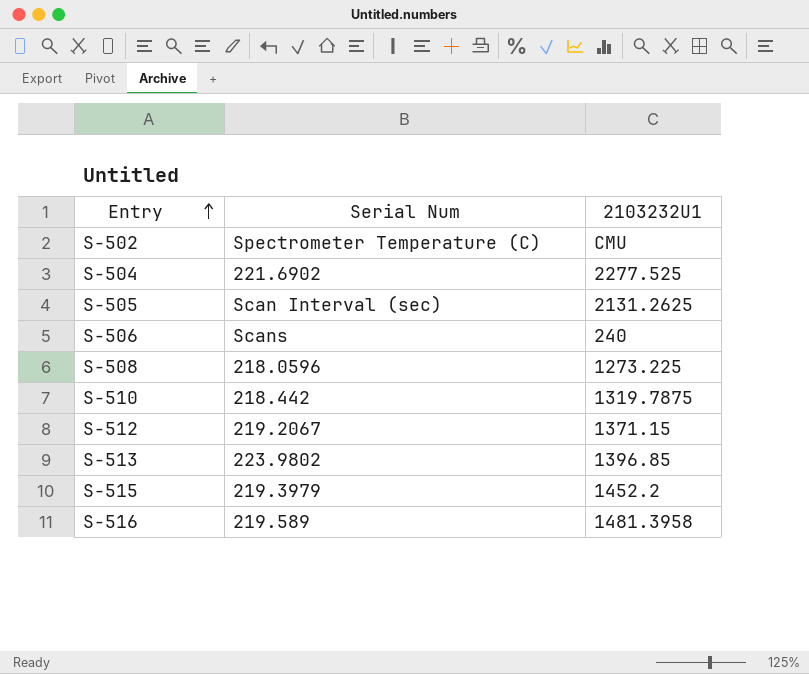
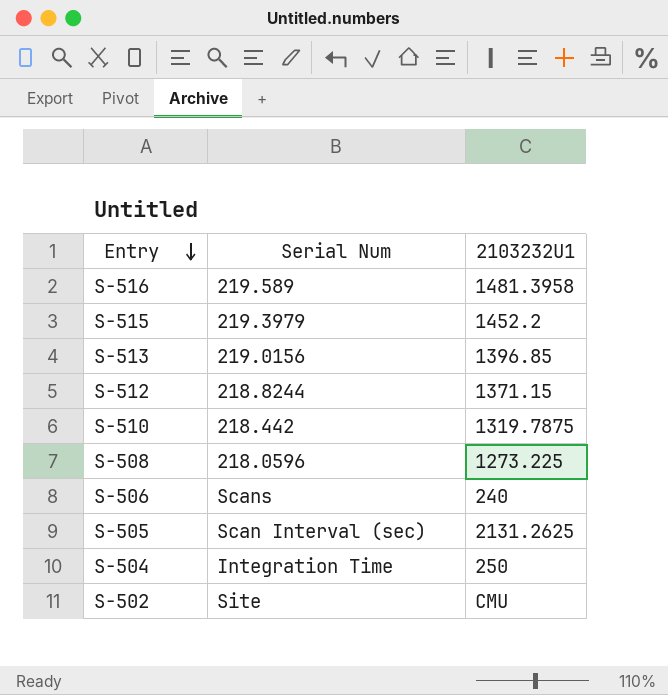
row order: Entry ascending -> Entry descending
S-513 | Serial Num: 223.9802 -> 219.0156
S-512 | Serial Num: 219.2067 -> 218.8244
S-504 | Serial Num: 221.6902 -> Integration Time
S-504 | 2103232U1: 2277.525 -> 250
S-502 | Serial Num: Spectrometer Temperature (C) -> Site

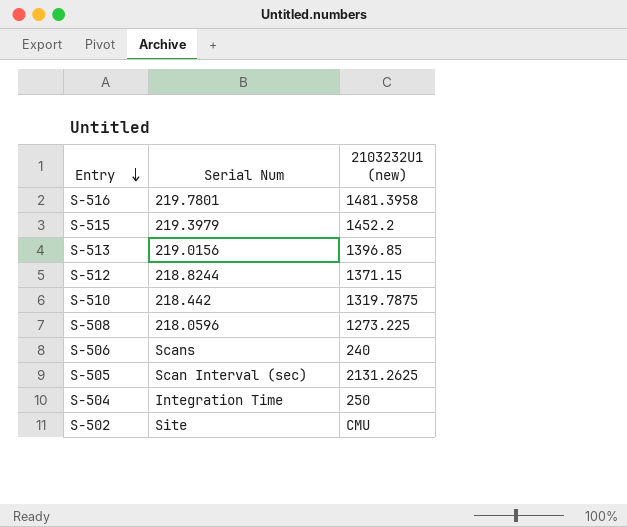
column name: 2103232U1 -> 2103232U1 (new)
S-516 | Serial Num: 219.589 -> 219.7801

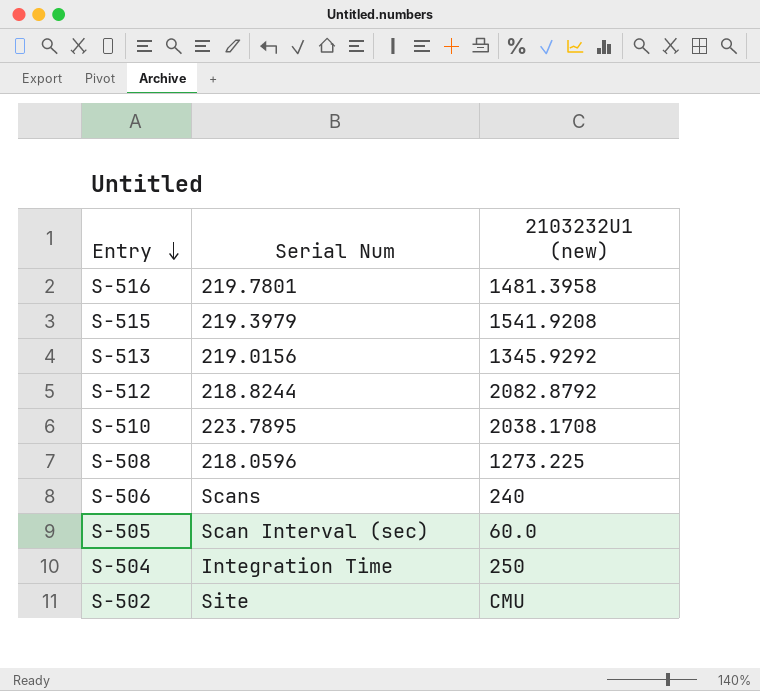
S-515 | 2103232U1 (new): 1452.2 -> 1541.9208
S-513 | 2103232U1 (new): 1396.85 -> 1345.9292
S-512 | 2103232U1 (new): 1371.15 -> 2082.8792
S-510 | Serial Num: 218.442 -> 223.7895
S-510 | 2103232U1 (new): 1319.7875 -> 2038.1708
S-505 | 2103232U1 (new): 2131.2625 -> 60.0

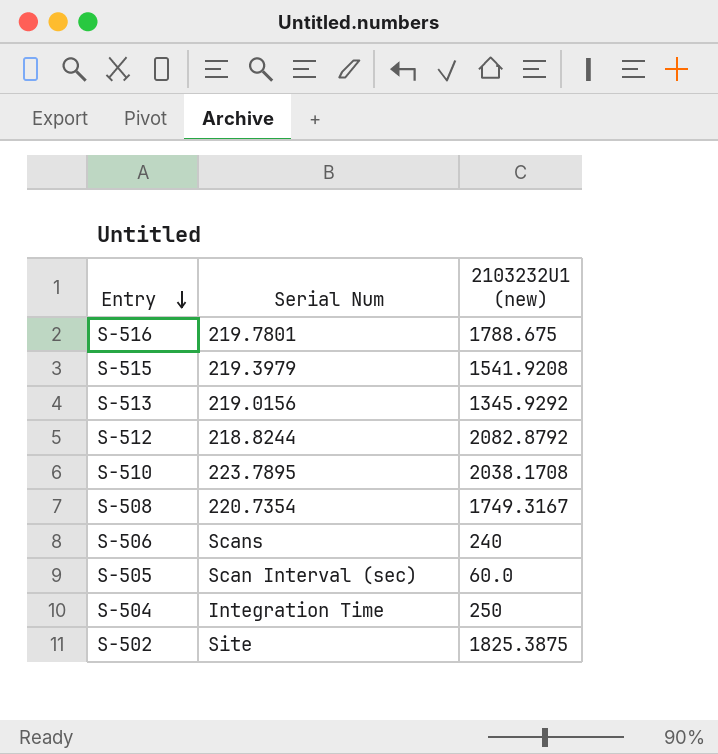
S-516 | 2103232U1 (new): 1481.3958 -> 1788.675
S-508 | Serial Num: 218.0596 -> 220.7354
S-508 | 2103232U1 (new): 1273.225 -> 1749.3167
S-502 | 2103232U1 (new): CMU -> 1825.3875

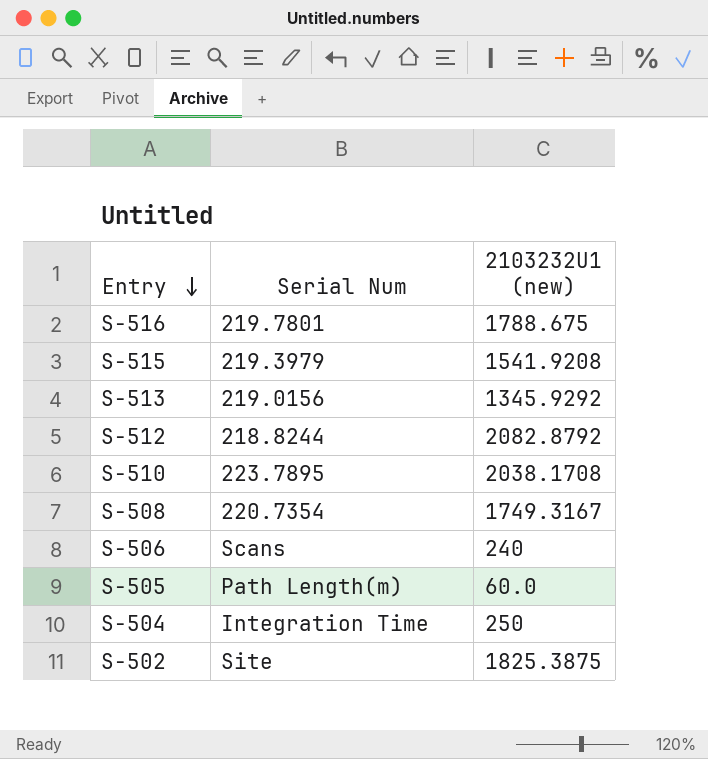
S-505 | Serial Num: Scan Interval (sec) -> Path Length(m)

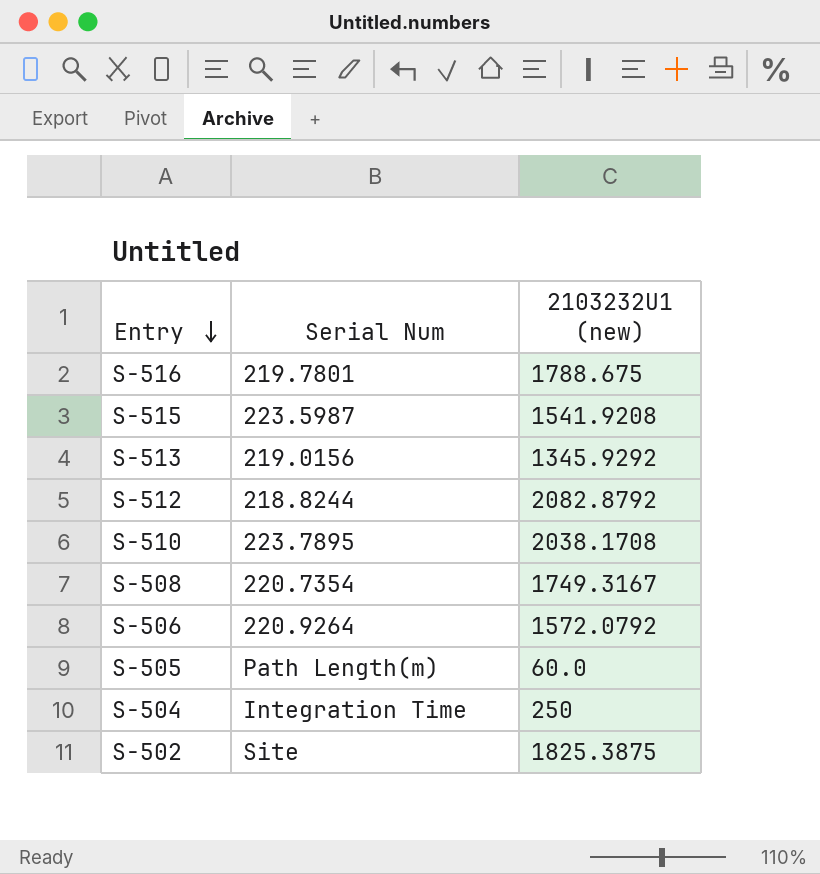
S-515 | Serial Num: 219.3979 -> 223.5987
S-506 | Serial Num: Scans -> 220.9264
S-506 | 2103232U1 (new): 240 -> 1572.0792

